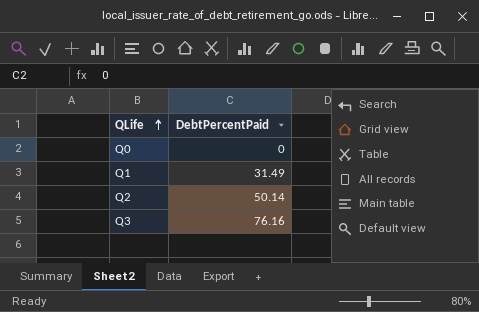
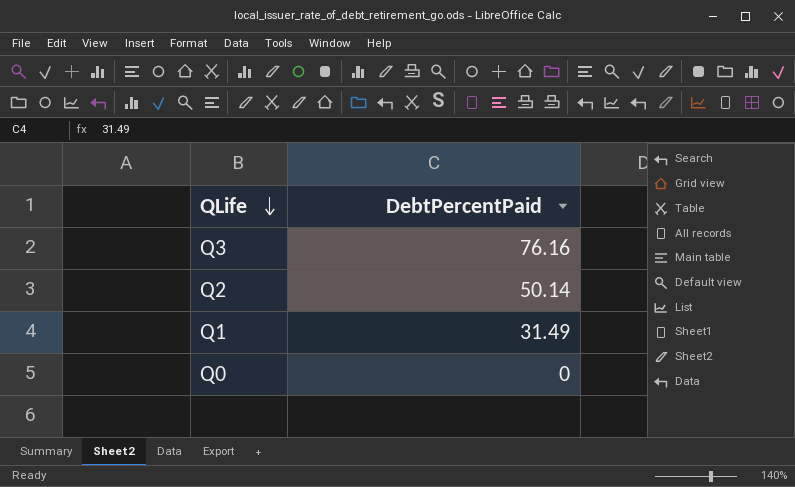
row order: QLife ascending -> QLife descending

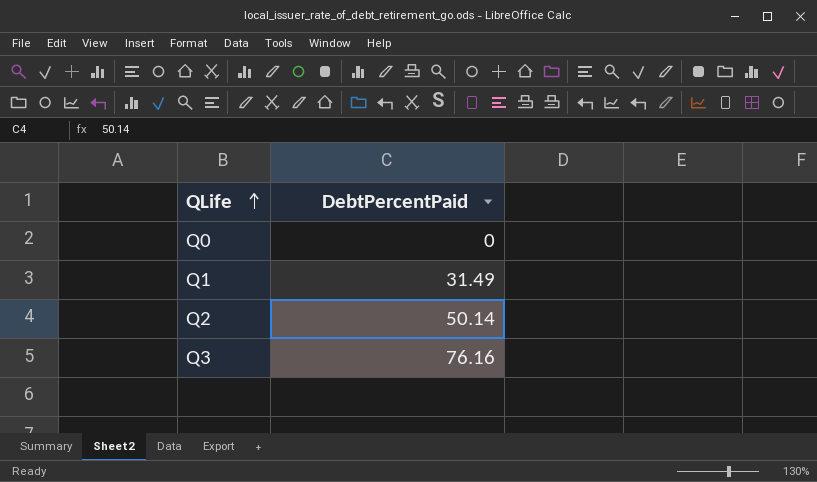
row order: QLife descending -> QLife ascending

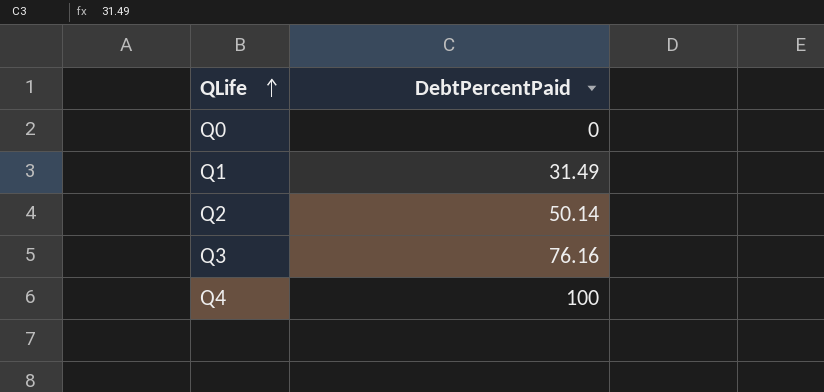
row Q4: none -> 100

